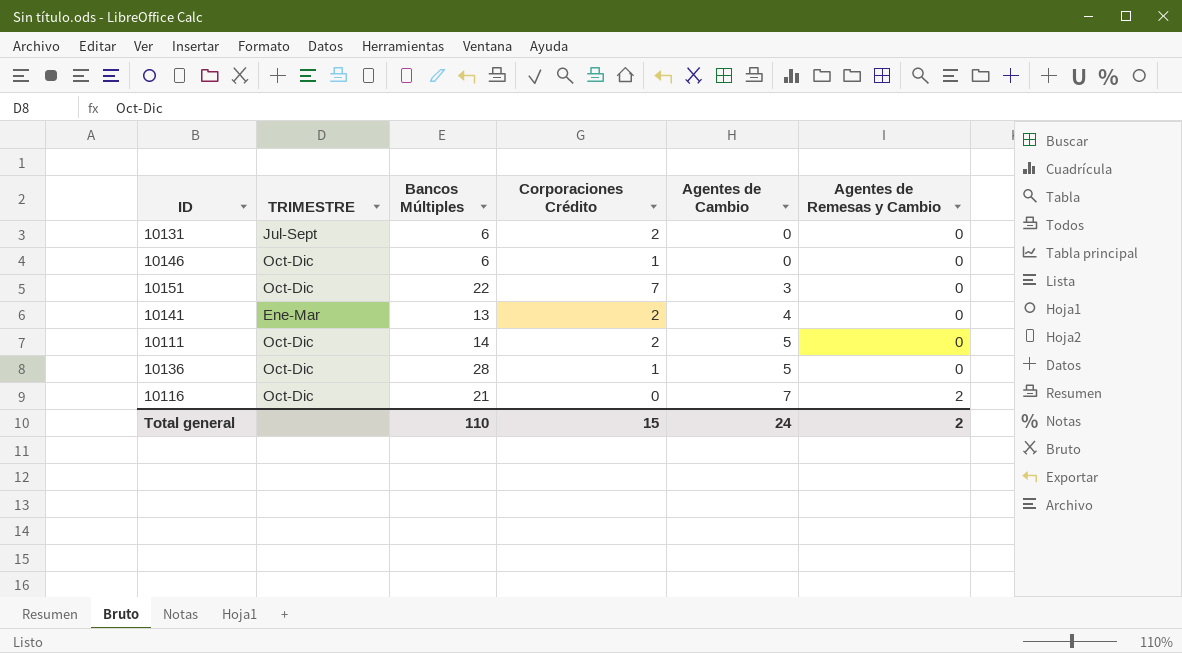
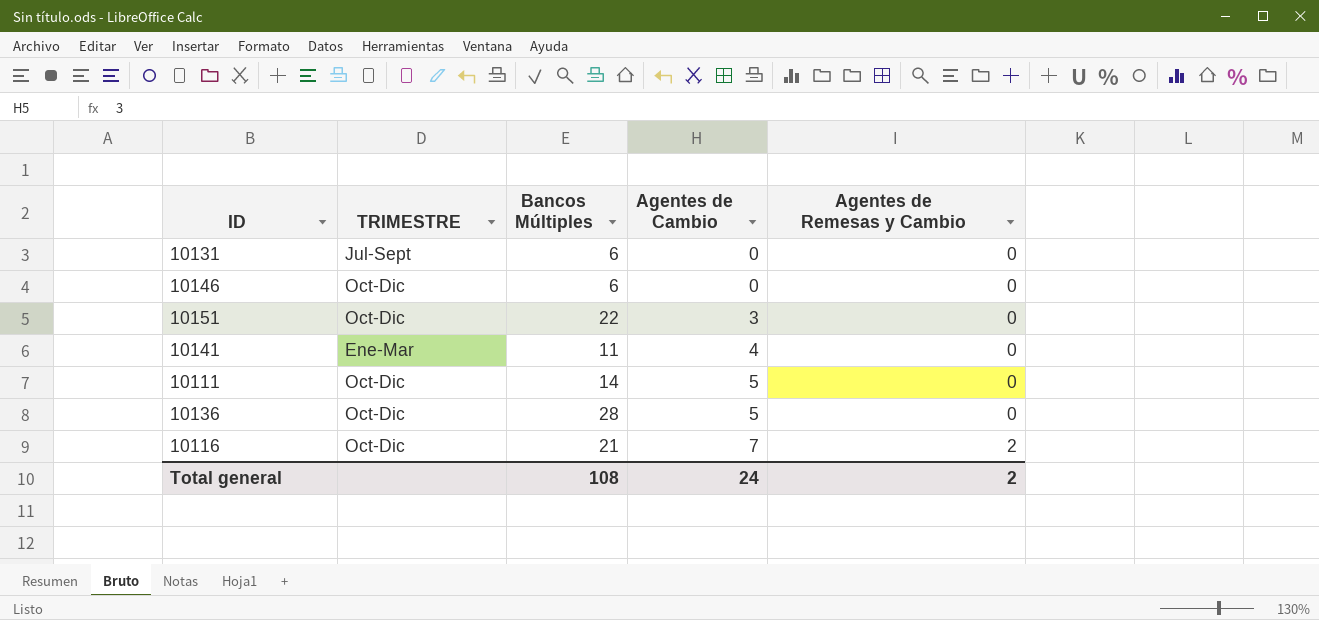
column Corporaciones Crédito | position: 4 -> none
10141 | Bancos Múltiples: 13 -> 11
Total general | Bancos Múltiples: 110 -> 108

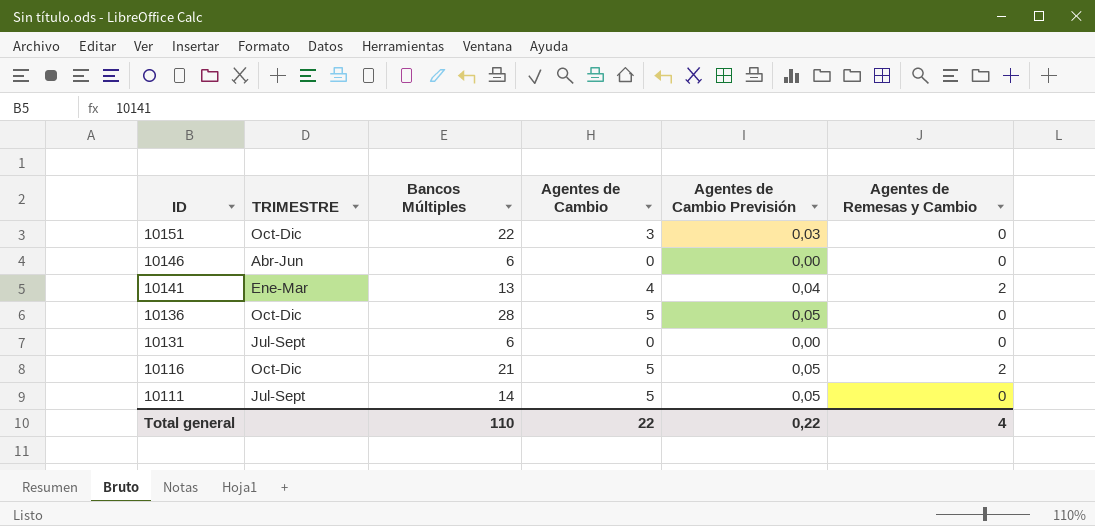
row order: Agentes de Cambio ascending -> ID descending
column Agentes de Cambio Previsión | formula: none -> [Agentes de Cambio] * 0,01
10146 | TRIMESTRE: Oct-Dic -> Abr-Jun
10141 | Bancos Múltiples: 11 -> 13
10141 | Agentes de Remesas y Cambio: 0 -> 2
10116 | Agentes de Cambio: 7 -> 5
10111 | TRIMESTRE: Oct-Dic -> Jul-Sept
Total general | Bancos Múltiples: 108 -> 110
Total general | Agentes de Cambio: 24 -> 22
Total general | Agentes de Remesas y Cambio: 2 -> 4

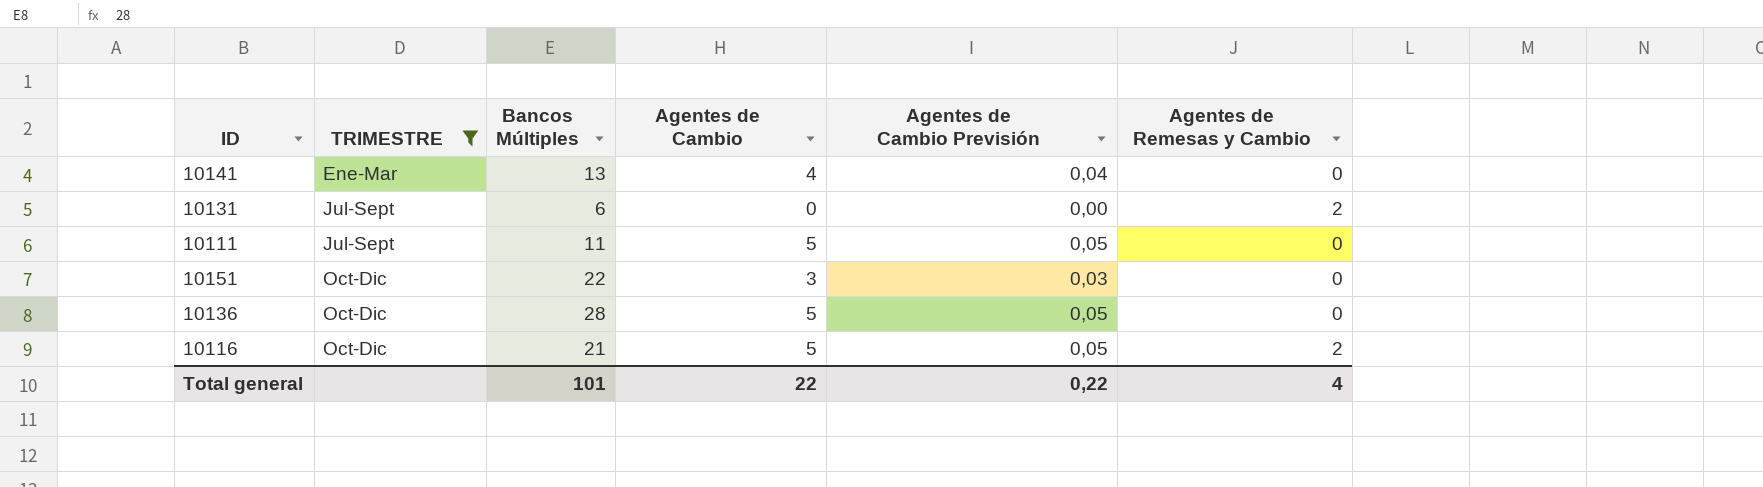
filter: none -> TRIMESTRE != Abr-Jun
row order: ID descending -> TRIMESTRE ascending
10141 | Agentes de Remesas y Cambio: 2 -> 0
10131 | Agentes de Remesas y Cambio: 0 -> 2
10111 | Bancos Múltiples: 14 -> 11
Total general | Bancos Múltiples: 110 -> 101

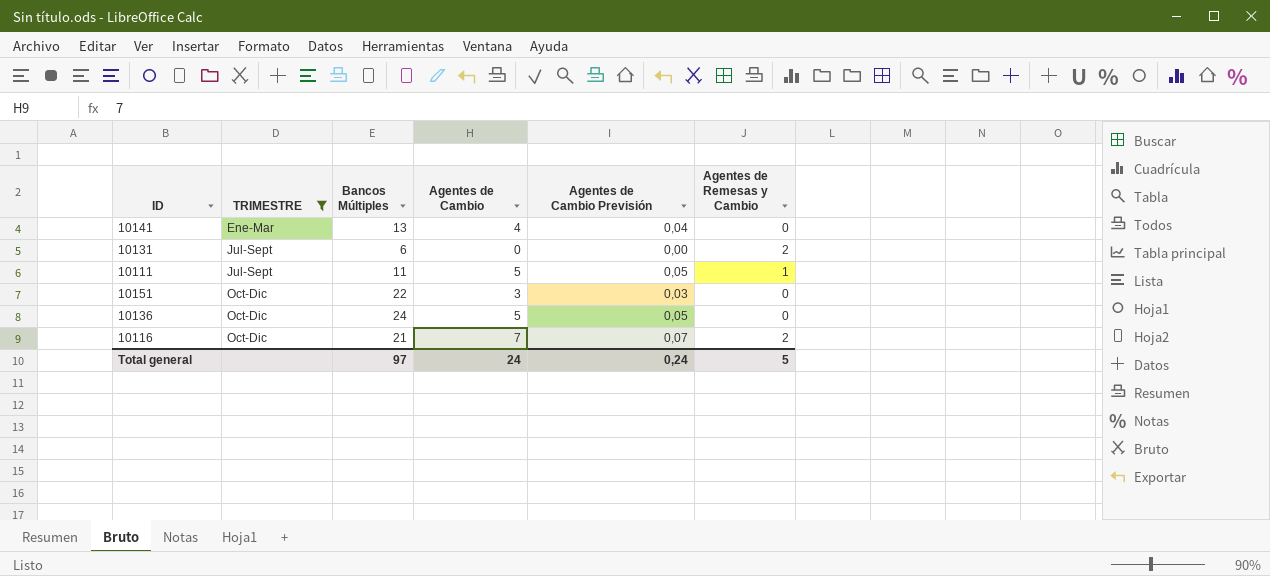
10111 | Agentes de Remesas y Cambio: 0 -> 1
10136 | Bancos Múltiples: 28 -> 24
10116 | Agentes de Cambio: 5 -> 7
10116 | Agentes de Cambio Previsión: 0,05 -> 0,07
Total general | Bancos Múltiples: 101 -> 97
Total general | Agentes de Cambio: 22 -> 24
Total general | Agentes de Cambio Previsión: 0,22 -> 0,24
Total general | Agentes de Remesas y Cambio: 4 -> 5

